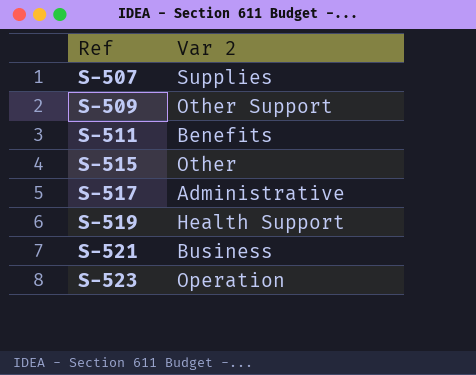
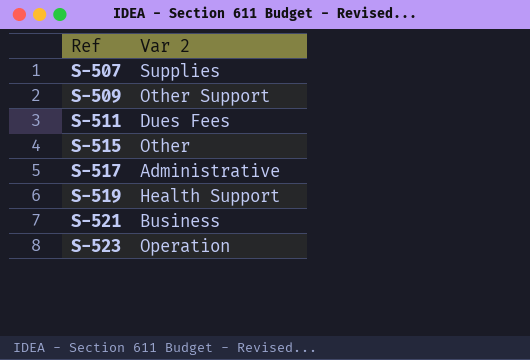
S-511 | Var 2: Benefits -> Dues Fees

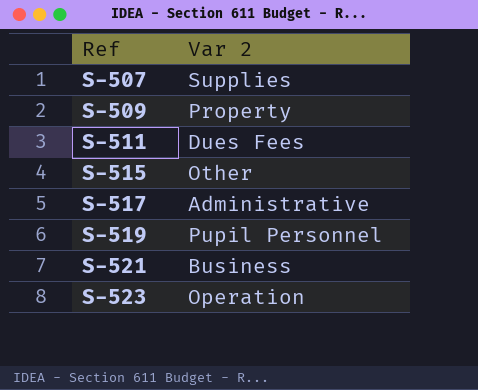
S-509 | Var 2: Other Support -> Property
S-519 | Var 2: Health Support -> Pupil Personnel

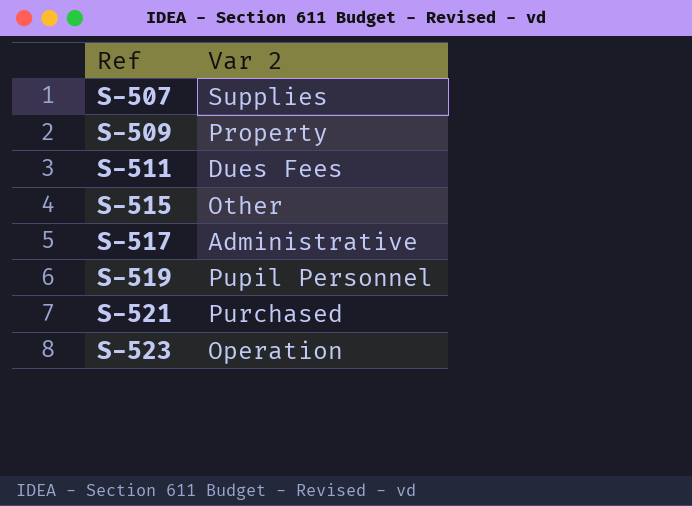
S-521 | Var 2: Business -> Purchased

